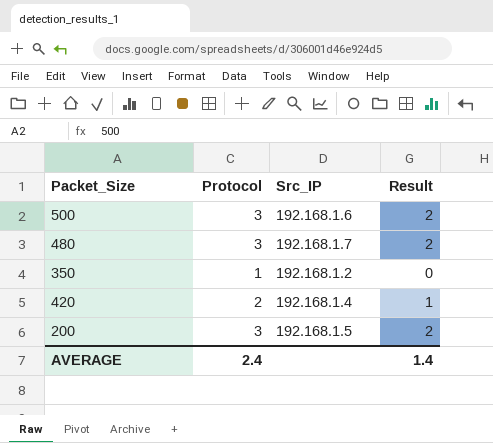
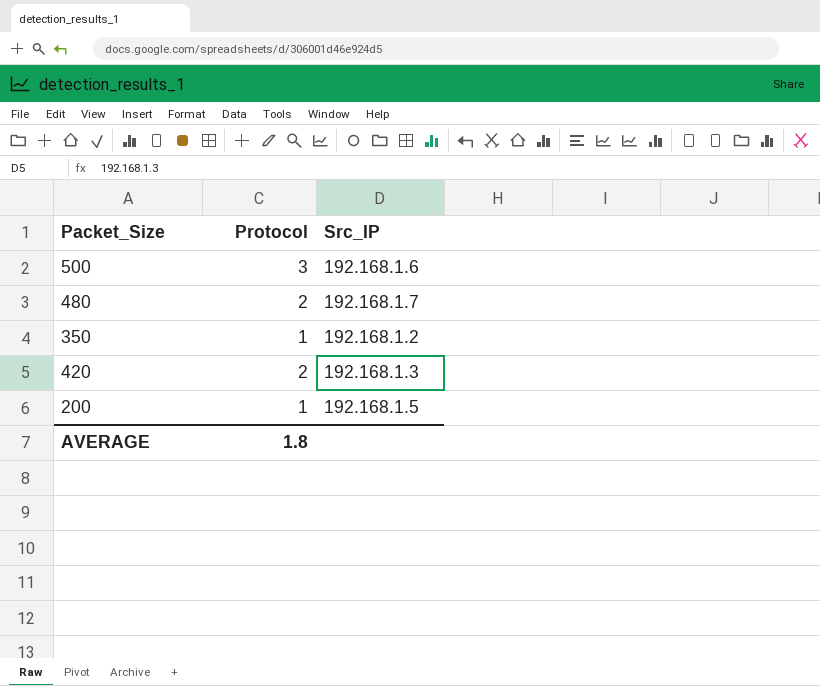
column Result | formula: [Protocol] - 1 -> none
480 | Protocol: 3 -> 2
420 | Src_IP: 192.168.1.4 -> 192.168.1.3
200 | Protocol: 3 -> 1
AVERAGE | Protocol: 2.4 -> 1.8

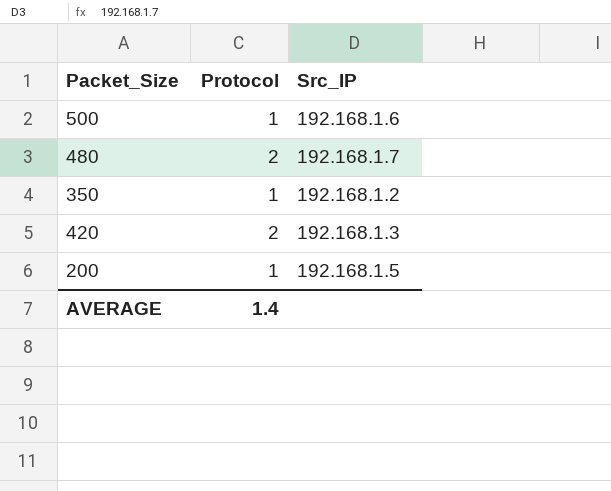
500 | Protocol: 3 -> 1
AVERAGE | Protocol: 1.8 -> 1.4

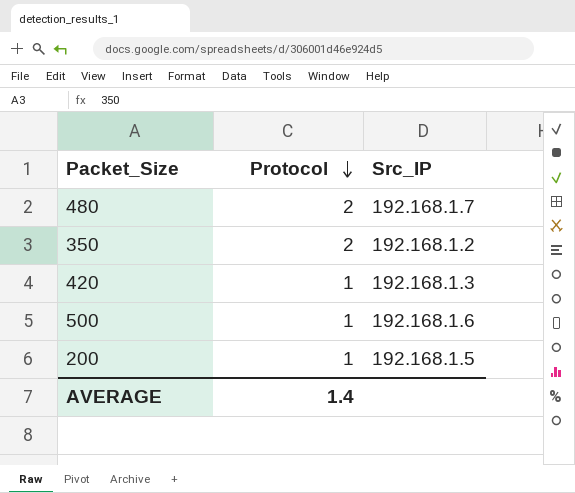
row order: none -> Protocol descending
350 | Protocol: 1 -> 2
420 | Protocol: 2 -> 1

